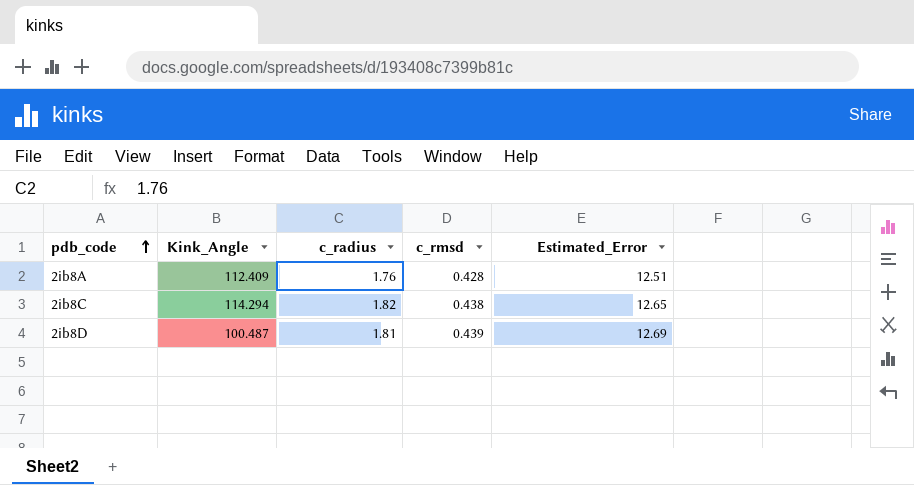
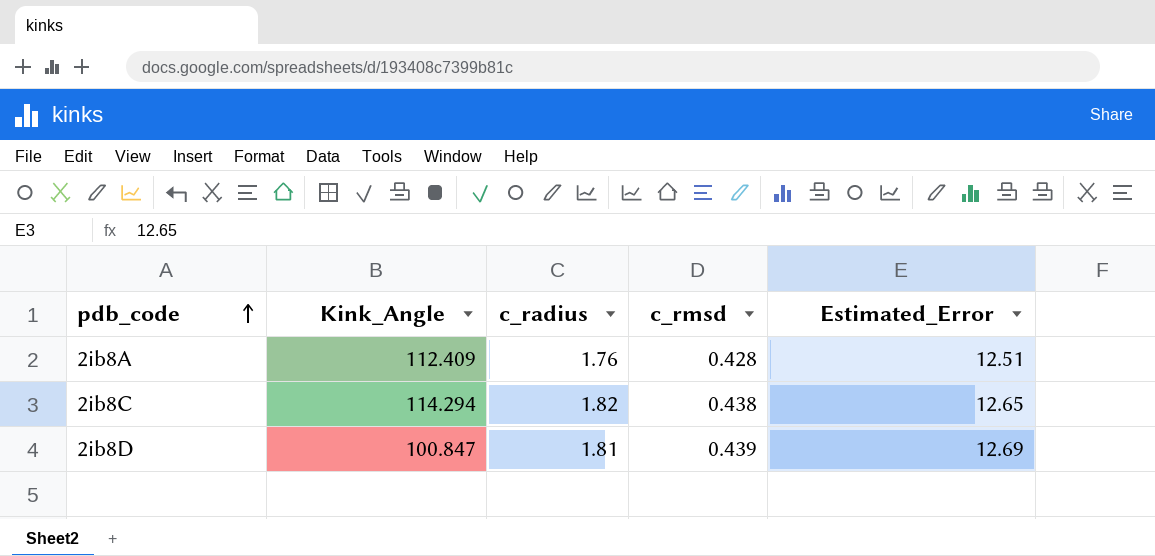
2ib8D | Kink_Angle: 100.487 -> 100.847

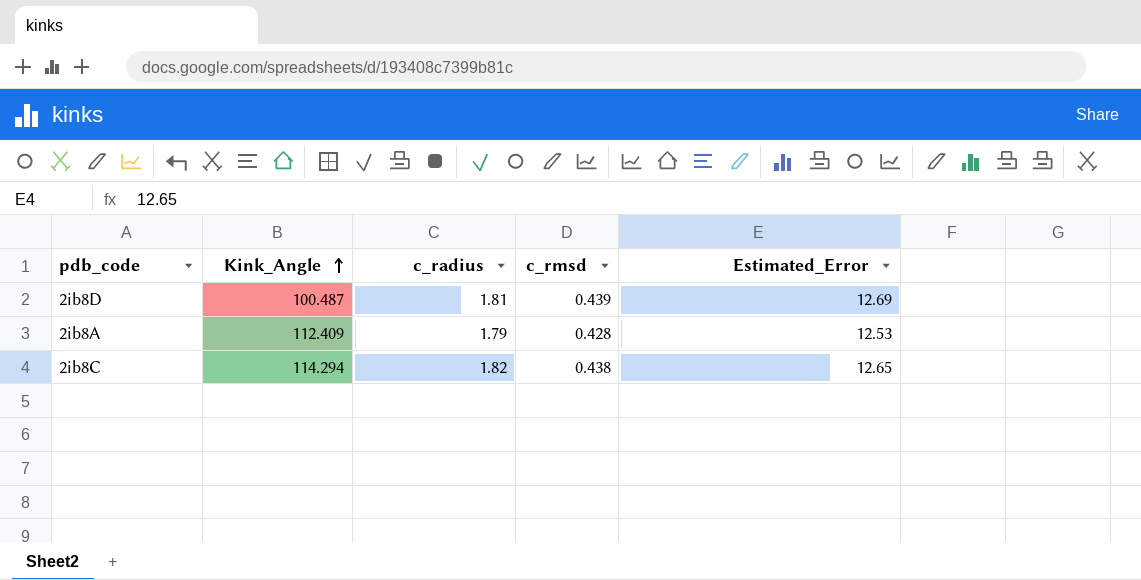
row order: pdb_code ascending -> Kink_Angle ascending
2ib8D | Kink_Angle: 100.847 -> 100.487
2ib8A | c_radius: 1.76 -> 1.79
2ib8A | Estimated_Error: 12.51 -> 12.53

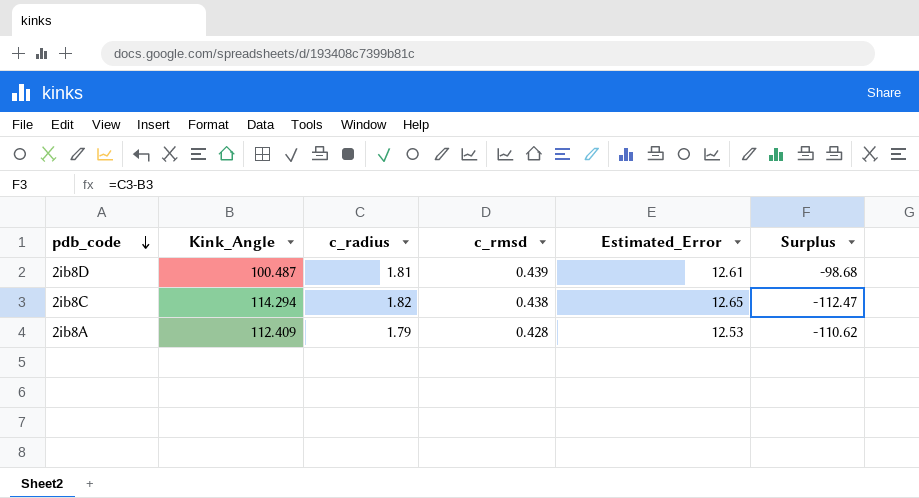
row order: Kink_Angle ascending -> pdb_code descending
column Surplus | formula: none -> [c_radius] - [Kink_Angle]
2ib8D | Estimated_Error: 12.69 -> 12.61

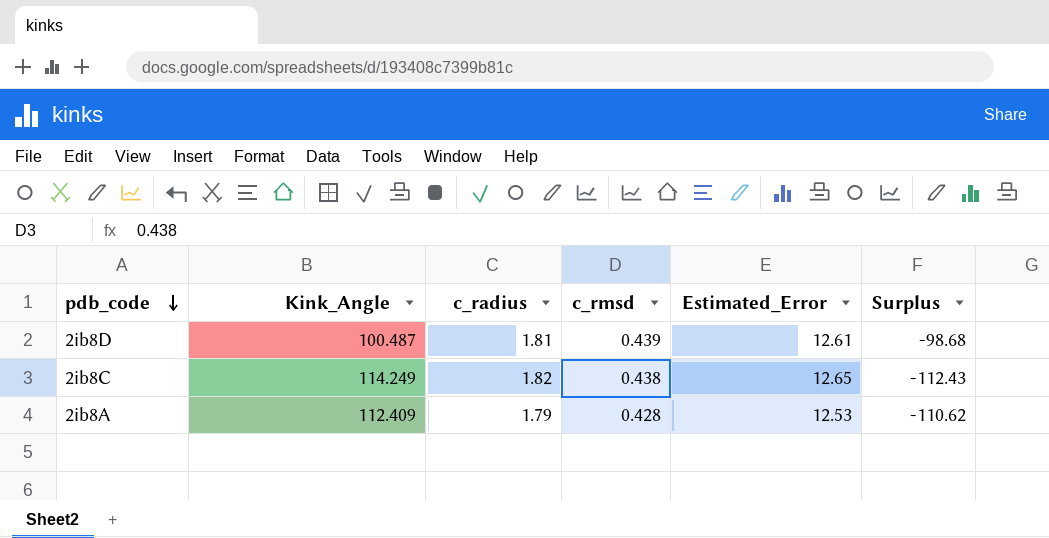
2ib8C | Kink_Angle: 114.294 -> 114.249
2ib8C | Surplus: -112.47 -> -112.43

